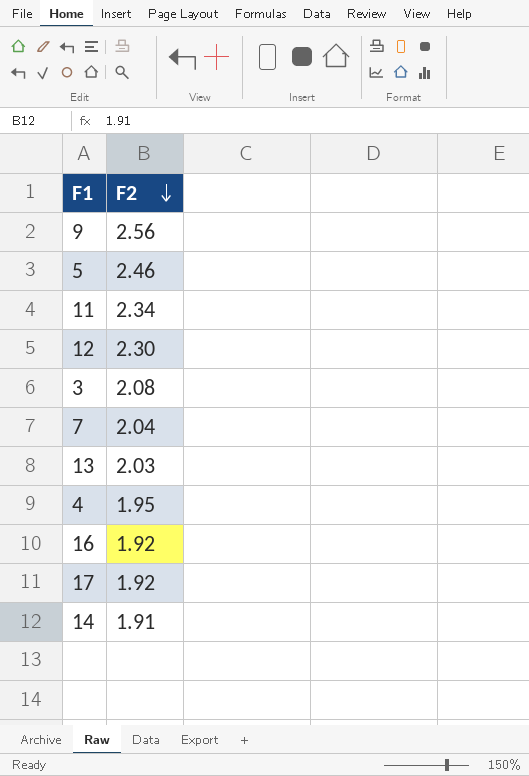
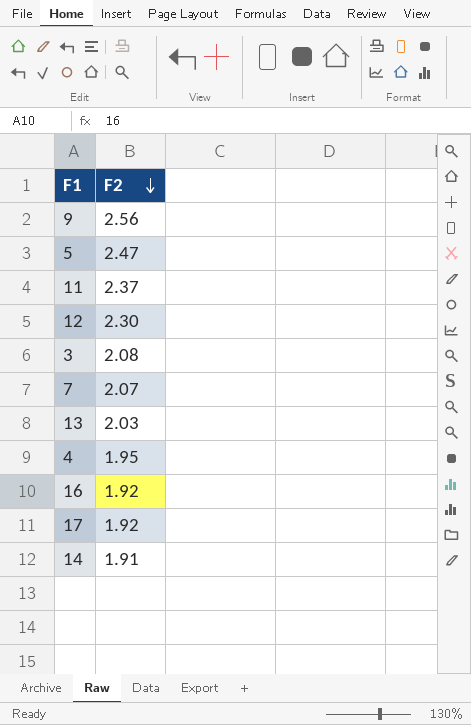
5 | F2: 2.46 -> 2.47
11 | F2: 2.34 -> 2.37
7 | F2: 2.04 -> 2.07

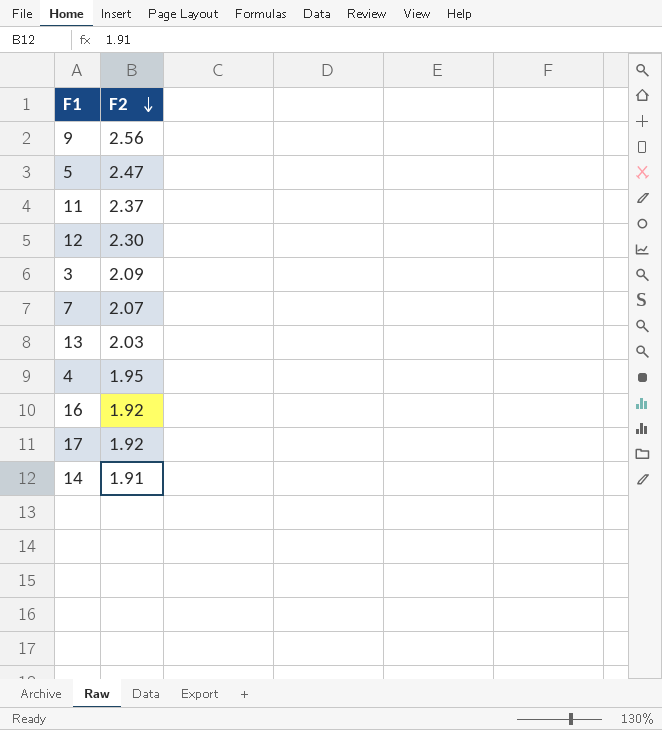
3 | F2: 2.08 -> 2.09

